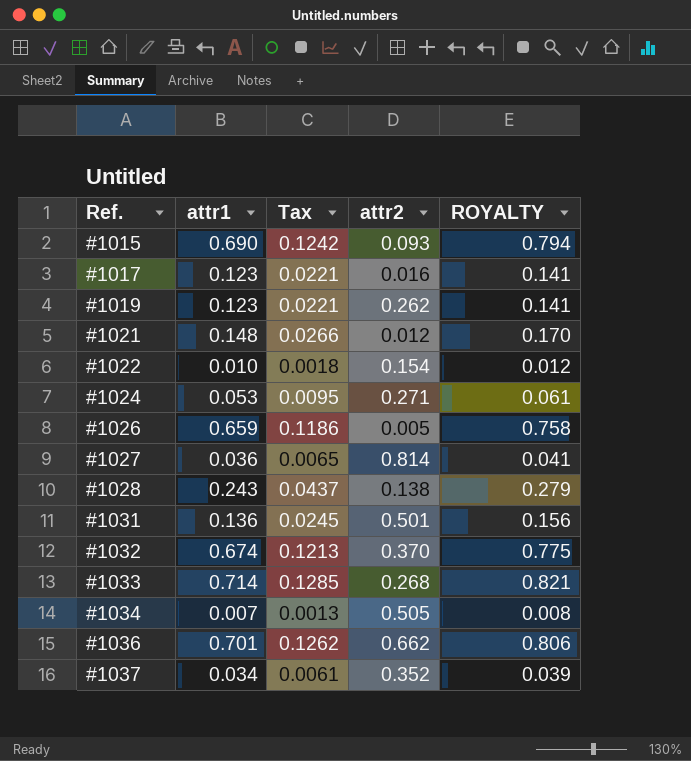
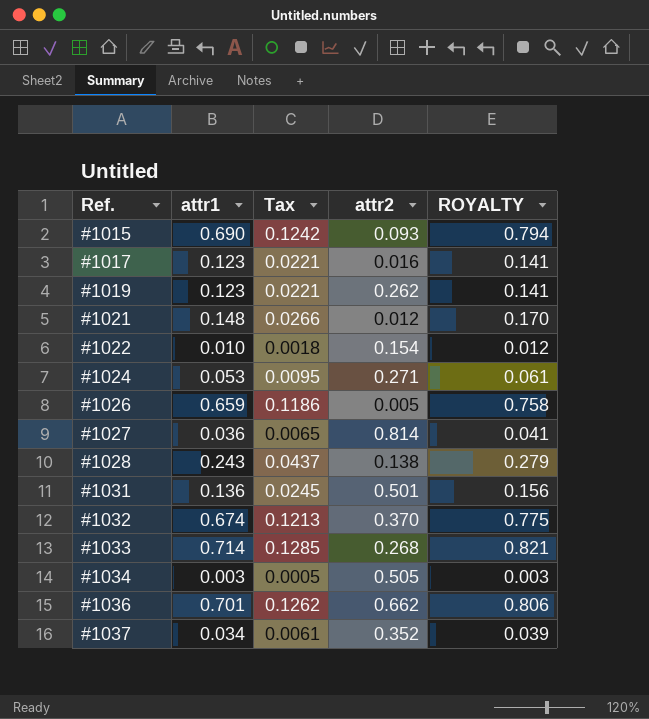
#1034 | attr1: 0.007 -> 0.003
#1034 | Tax: 0.0013 -> 0.0005
#1034 | ROYALTY: 0.008 -> 0.003

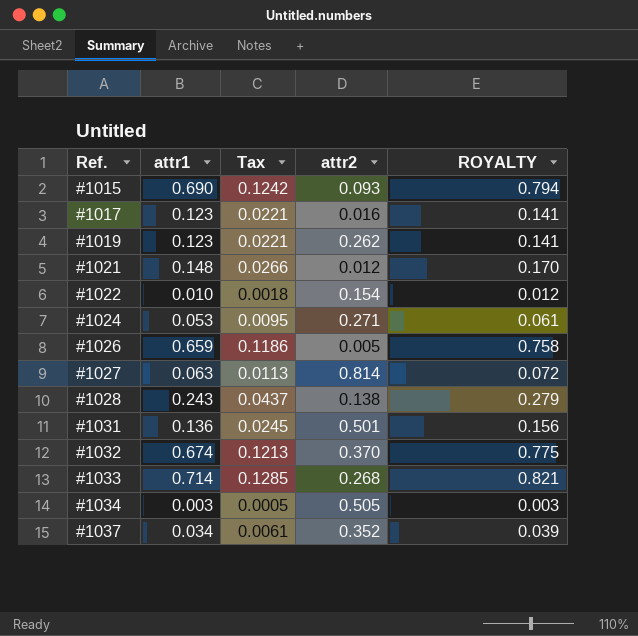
row #1036: 0.701 | 0.1262 | 0.662 | 0.806 -> none
#1027 | attr1: 0.036 -> 0.063
#1027 | Tax: 0.0065 -> 0.0113
#1027 | ROYALTY: 0.041 -> 0.072

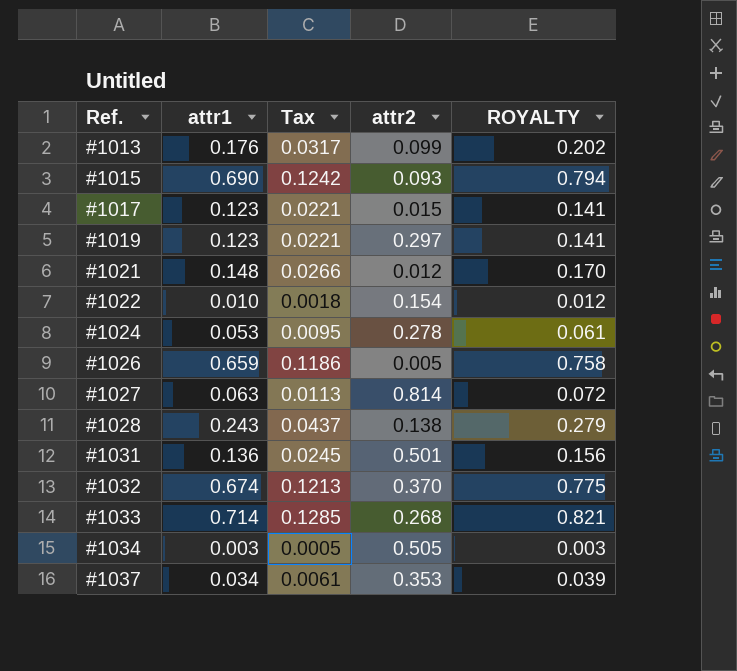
row #1013: none -> 0.176 | 0.0317 | 0.099 | 0.202
#1017 | attr2: 0.016 -> 0.015
#1019 | attr2: 0.262 -> 0.297
#1024 | attr2: 0.271 -> 0.278
#1037 | attr2: 0.352 -> 0.353

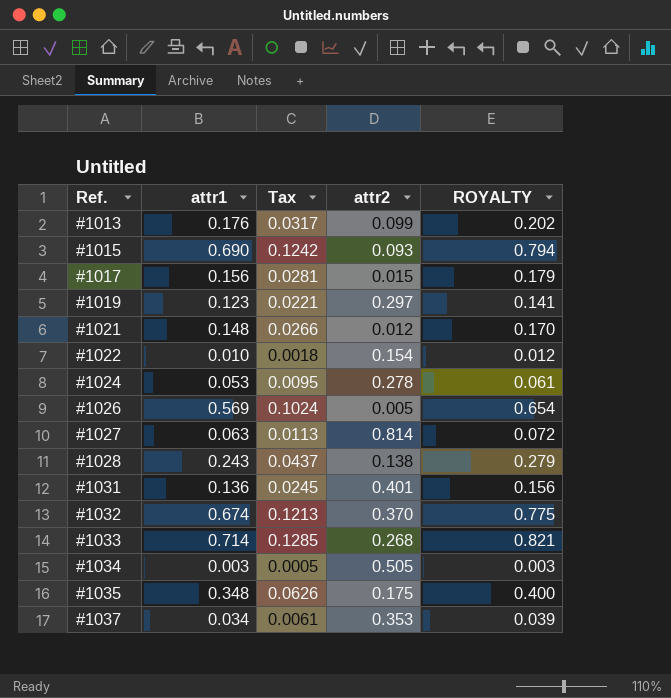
#1017 | attr1: 0.123 -> 0.156
#1017 | Tax: 0.0221 -> 0.0281
#1017 | ROYALTY: 0.141 -> 0.179
#1026 | attr1: 0.659 -> 0.569
#1026 | Tax: 0.1186 -> 0.1024
#1026 | ROYALTY: 0.758 -> 0.654
#1031 | attr2: 0.501 -> 0.401
row #1035: none -> 0.348 | 0.0626 | 0.175 | 0.400

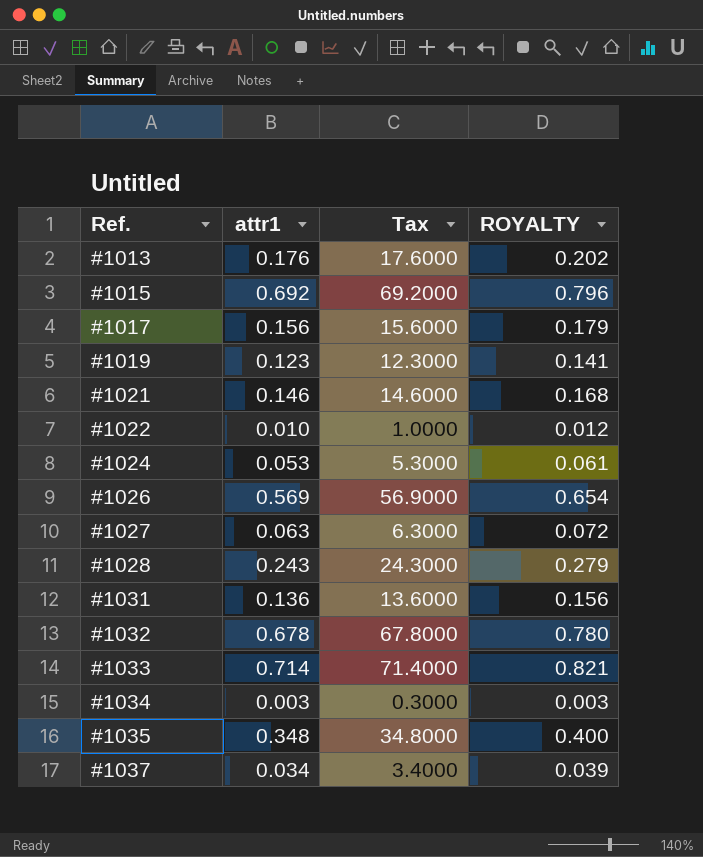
column attr2 | position: 4 -> none
column Tax | formula: [attr1] * 0.18 -> [attr1] * 100
#1015 | attr1: 0.690 -> 0.692
#1015 | ROYALTY: 0.794 -> 0.796
#1021 | attr1: 0.148 -> 0.146
#1021 | ROYALTY: 0.170 -> 0.168
#1032 | attr1: 0.674 -> 0.678
#1032 | ROYALTY: 0.775 -> 0.780

